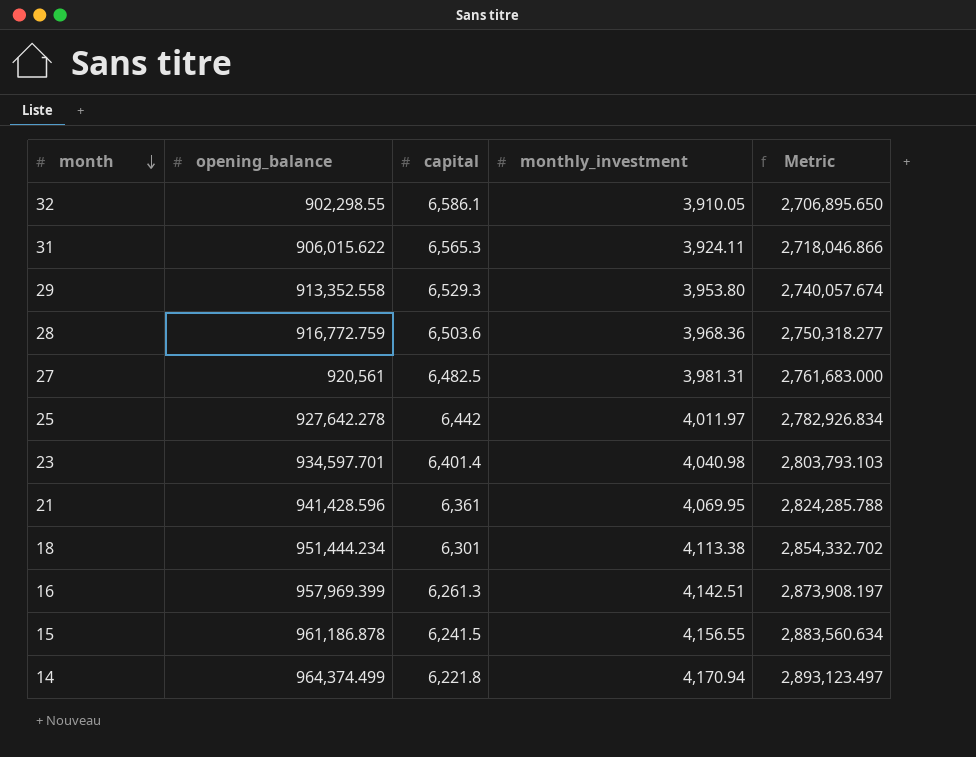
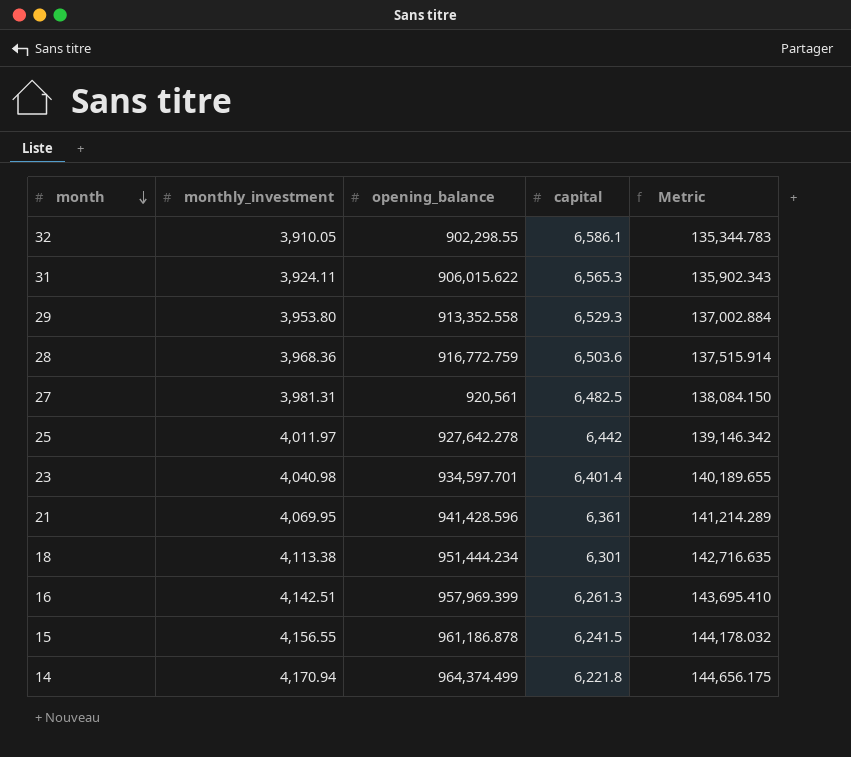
column monthly_investment | position: 4 -> 2
column Metric | formula: [opening_balance] * 3 -> [opening_balance] * 0.15

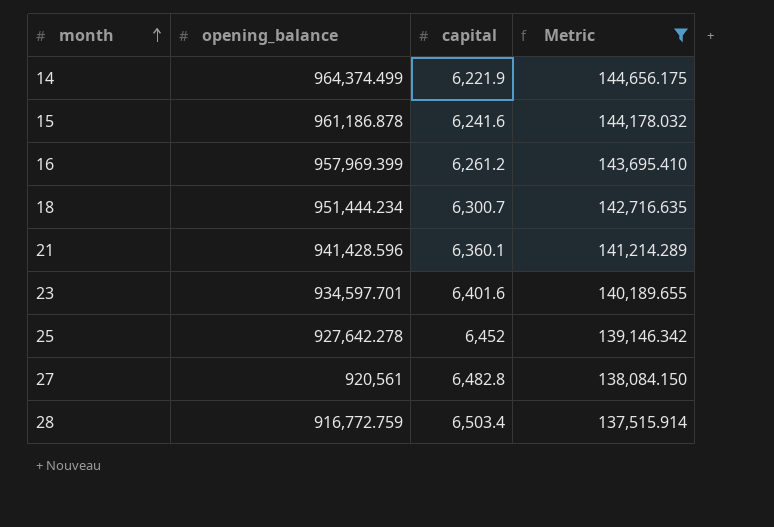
filter: none -> Metric >= 137,515.914
row order: month descending -> month ascending
column monthly_investment | position: 2 -> none
14 | capital: 6,221.8 -> 6,221.9
15 | capital: 6,241.5 -> 6,241.6
16 | capital: 6,261.3 -> 6,261.2
18 | capital: 6,301 -> 6,300.7
21 | capital: 6,361 -> 6,360.1
23 | capital: 6,401.4 -> 6,401.6
25 | capital: 6,442 -> 6,452
27 | capital: 6,482.5 -> 6,482.8
28 | capital: 6,503.6 -> 6,503.4

